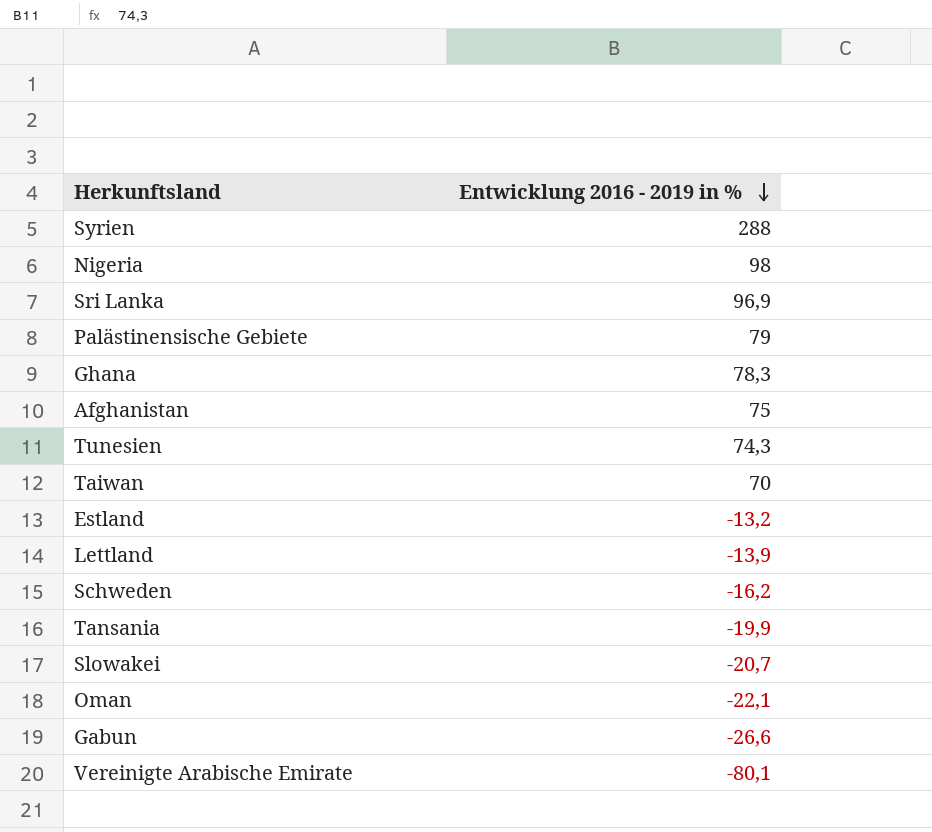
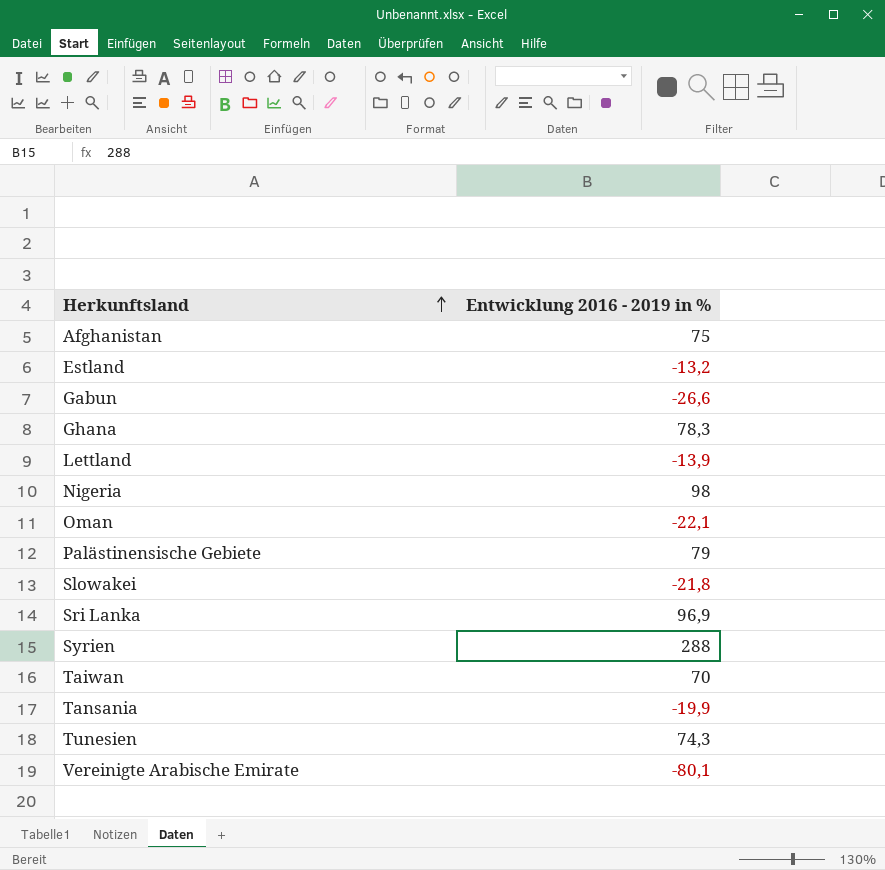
row order: Entwicklung 2016 - 2019 in % descending -> Herkunftsland ascending
row Schweden: -16,2 -> none
Slowakei | Entwicklung 2016 - 2019 in %: -20,7 -> -21,8

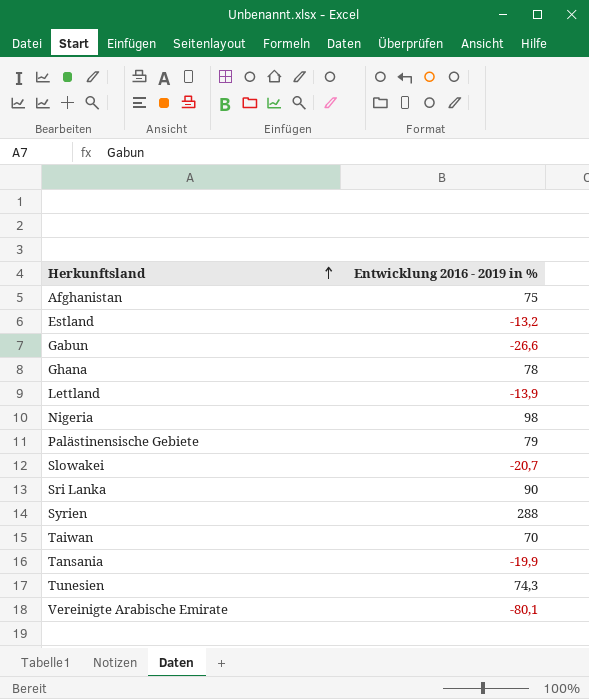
row Oman: -22,1 -> none
Ghana | Entwicklung 2016 - 2019 in %: 78,3 -> 78
Slowakei | Entwicklung 2016 - 2019 in %: -21,8 -> -20,7
Sri Lanka | Entwicklung 2016 - 2019 in %: 96,9 -> 90

